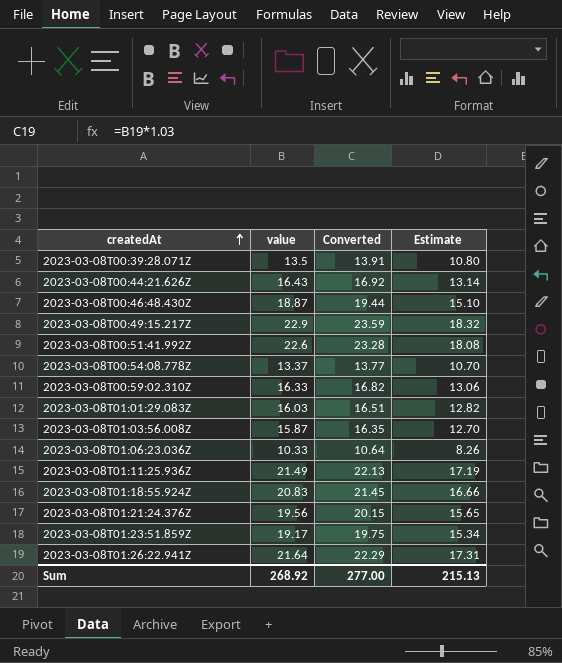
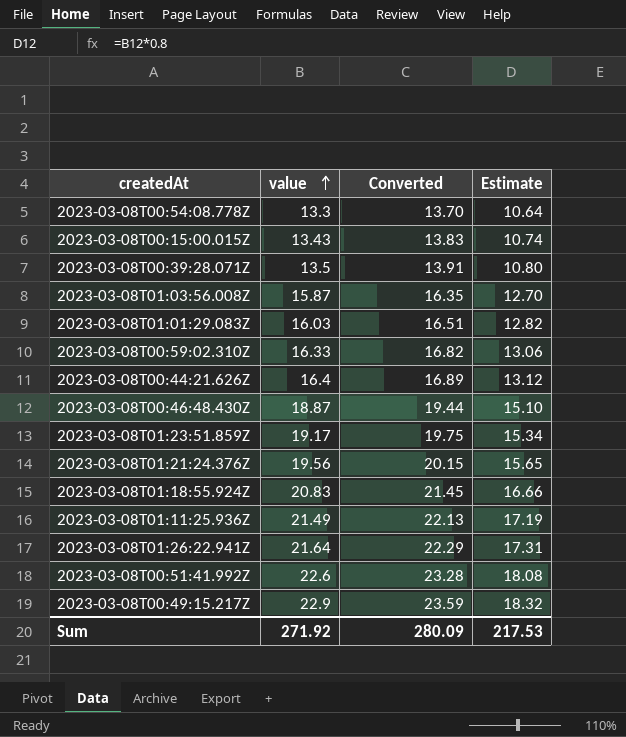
row order: createdAt ascending -> value ascending
row 2023-03-08T01:06:23.036Z: 10.33 | 10.64 | 8.26 -> none
2023-03-08T00:54:08.778Z | value: 13.37 -> 13.3
2023-03-08T00:54:08.778Z | Converted: 13.77 -> 13.70
2023-03-08T00:54:08.778Z | Estimate: 10.70 -> 10.64
row 2023-03-08T00:15:00.015Z: none -> 13.43 | 13.83 | 10.74
2023-03-08T00:44:21.626Z | value: 16.43 -> 16.4
2023-03-08T00:44:21.626Z | Converted: 16.92 -> 16.89
2023-03-08T00:44:21.626Z | Estimate: 13.14 -> 13.12
Sum | value: 268.92 -> 271.92
Sum | Converted: 277.00 -> 280.09
Sum | Estimate: 215.13 -> 217.53

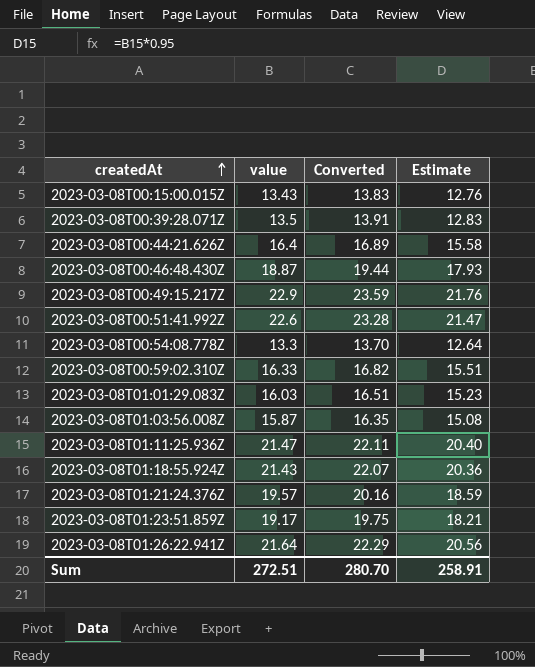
row order: value ascending -> createdAt ascending
column Estimate | formula: [value] * 0.8 -> [value] * 0.95
2023-03-08T01:11:25.936Z | value: 21.49 -> 21.47
2023-03-08T01:11:25.936Z | Converted: 22.13 -> 22.11
2023-03-08T01:18:55.924Z | value: 20.83 -> 21.43
2023-03-08T01:18:55.924Z | Converted: 21.45 -> 22.07
2023-03-08T01:21:24.376Z | value: 19.56 -> 19.57
2023-03-08T01:21:24.376Z | Converted: 20.15 -> 20.16
Sum | value: 271.92 -> 272.51
Sum | Converted: 280.09 -> 280.70
Sum | Estimate: 217.53 -> 258.91

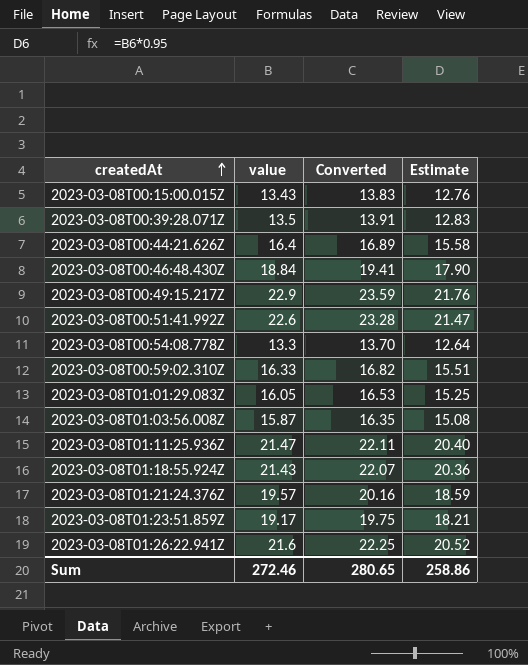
2023-03-08T00:46:48.430Z | value: 18.87 -> 18.84
2023-03-08T00:46:48.430Z | Converted: 19.44 -> 19.41
2023-03-08T00:46:48.430Z | Estimate: 17.93 -> 17.90
2023-03-08T01:01:29.083Z | value: 16.03 -> 16.05
2023-03-08T01:01:29.083Z | Converted: 16.51 -> 16.53
2023-03-08T01:01:29.083Z | Estimate: 15.23 -> 15.25
2023-03-08T01:26:22.941Z | value: 21.64 -> 21.6
2023-03-08T01:26:22.941Z | Converted: 22.29 -> 22.25
2023-03-08T01:26:22.941Z | Estimate: 20.56 -> 20.52
Sum | value: 272.51 -> 272.46
Sum | Converted: 280.70 -> 280.65
Sum | Estimate: 258.91 -> 258.86

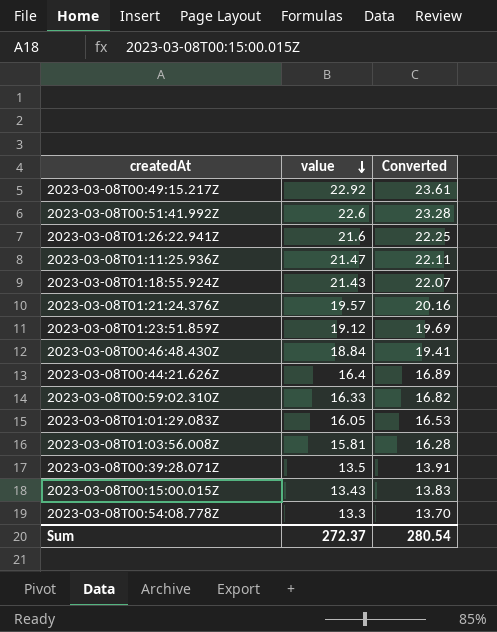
row order: createdAt ascending -> value descending
column Estimate | formula: [value] * 0.95 -> none
2023-03-08T00:49:15.217Z | value: 22.9 -> 22.92
2023-03-08T00:49:15.217Z | Converted: 23.59 -> 23.61
2023-03-08T01:23:51.859Z | value: 19.17 -> 19.12
2023-03-08T01:23:51.859Z | Converted: 19.75 -> 19.69
2023-03-08T01:03:56.008Z | value: 15.87 -> 15.81
2023-03-08T01:03:56.008Z | Converted: 16.35 -> 16.28
Sum | value: 272.46 -> 272.37
Sum | Converted: 280.65 -> 280.54

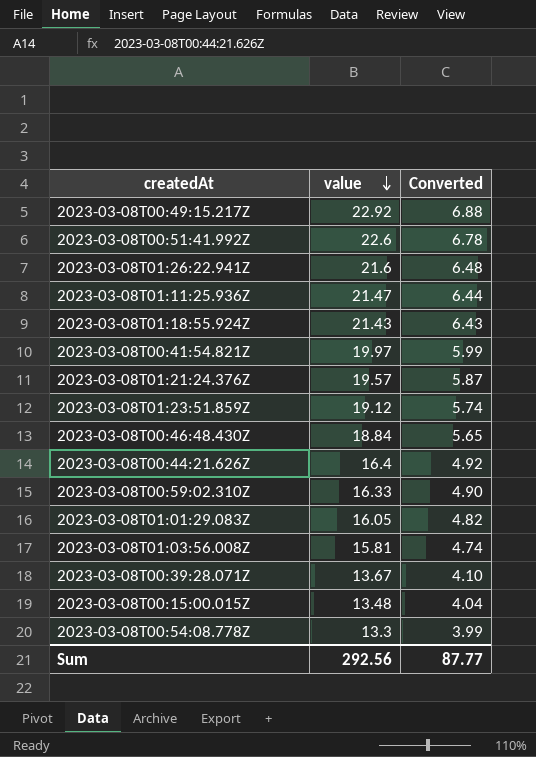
column Converted | formula: [value] * 1.03 -> [value] * 0.3
row 2023-03-08T00:41:54.821Z: none -> 19.97 | 5.99
2023-03-08T00:39:28.071Z | value: 13.5 -> 13.67
2023-03-08T00:15:00.015Z | value: 13.43 -> 13.48
Sum | value: 272.37 -> 292.56
Sum | Converted: 280.54 -> 87.77

